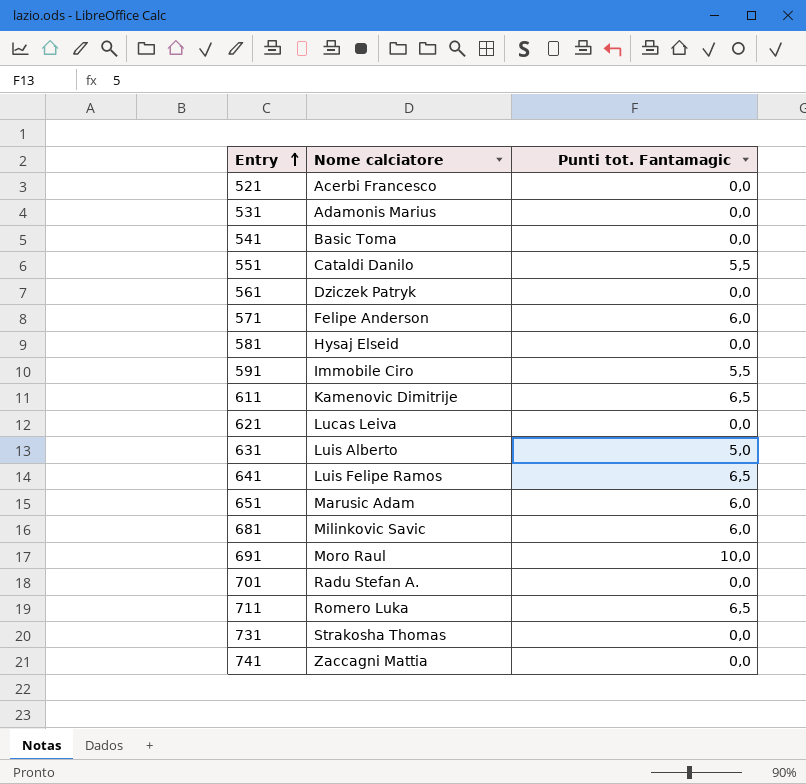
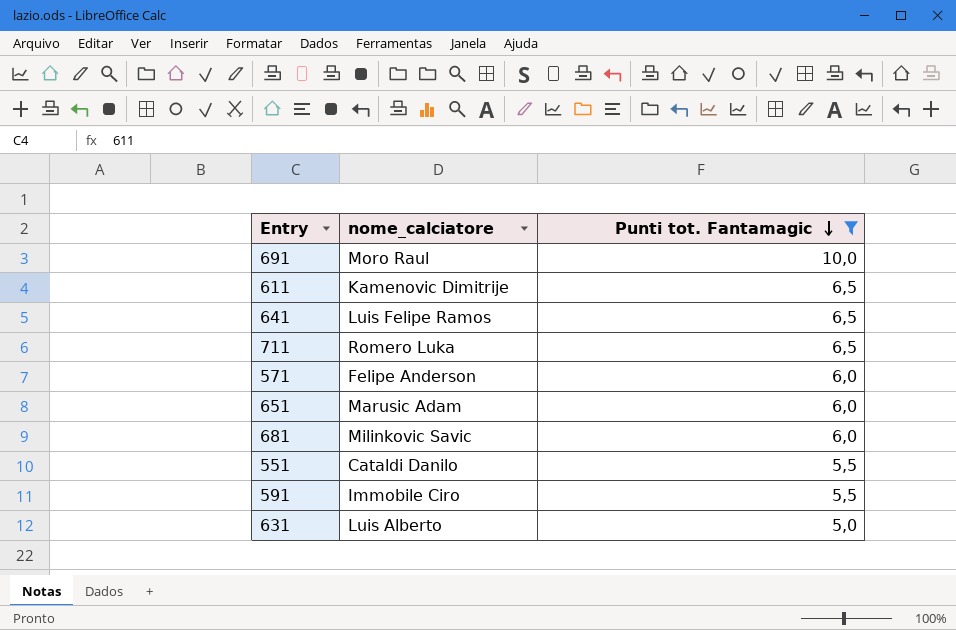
filter: none -> Punti tot. Fantamagic != 0,0
row order: Entry ascending -> Punti tot. Fantamagic descending
column name: Nome calciatore -> nome_calciatore

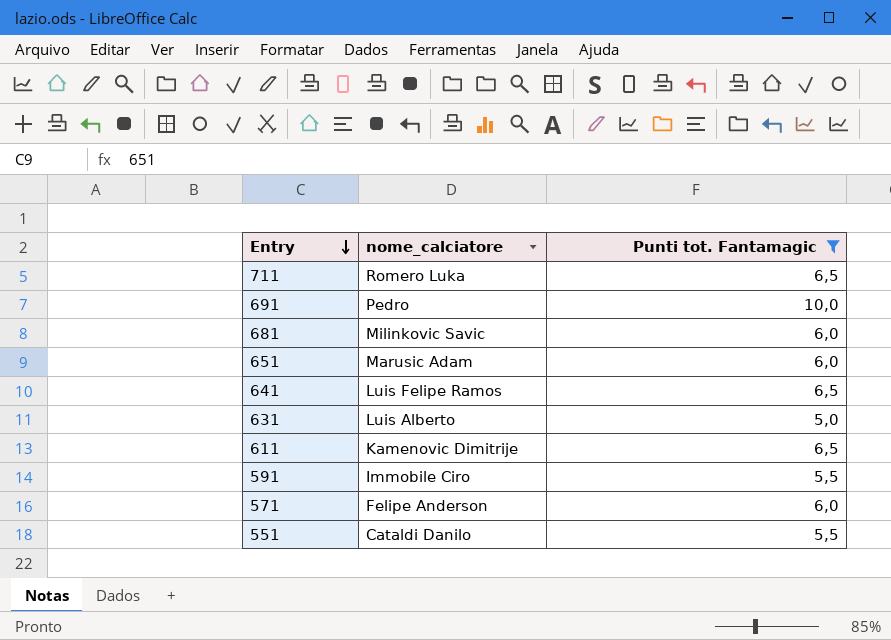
row order: Punti tot. Fantamagic descending -> Entry descending
691 | nome_calciatore: Moro Raul -> Pedro

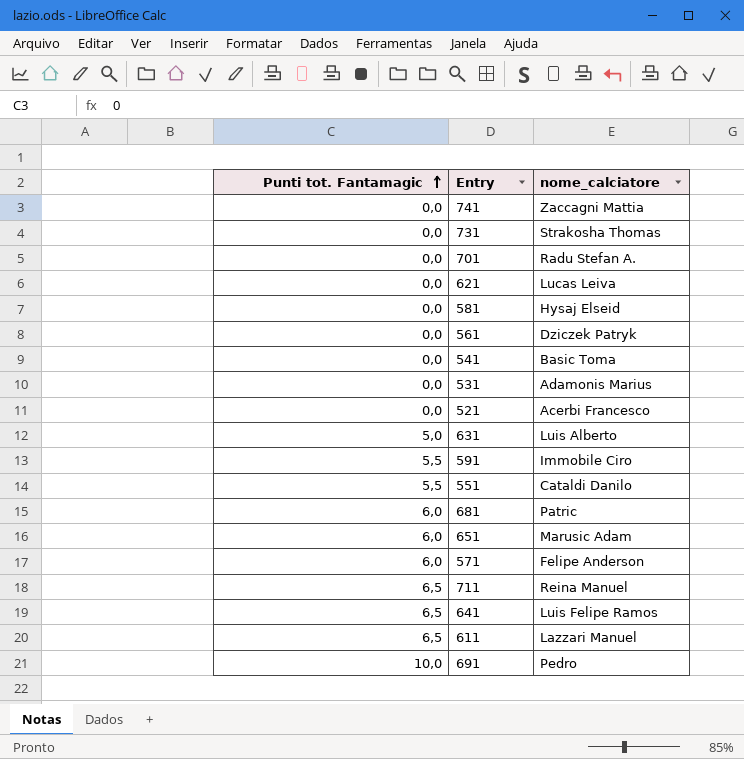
filter: Punti tot. Fantamagic != 0,0 -> none
row order: Entry descending -> Punti tot. Fantamagic ascending
column Punti tot. Fantamagic | position: 3 -> 1
681 | nome_calciatore: Milinkovic Savic -> Patric
711 | nome_calciatore: Romero Luka -> Reina Manuel
611 | nome_calciatore: Kamenovic Dimitrije -> Lazzari Manuel

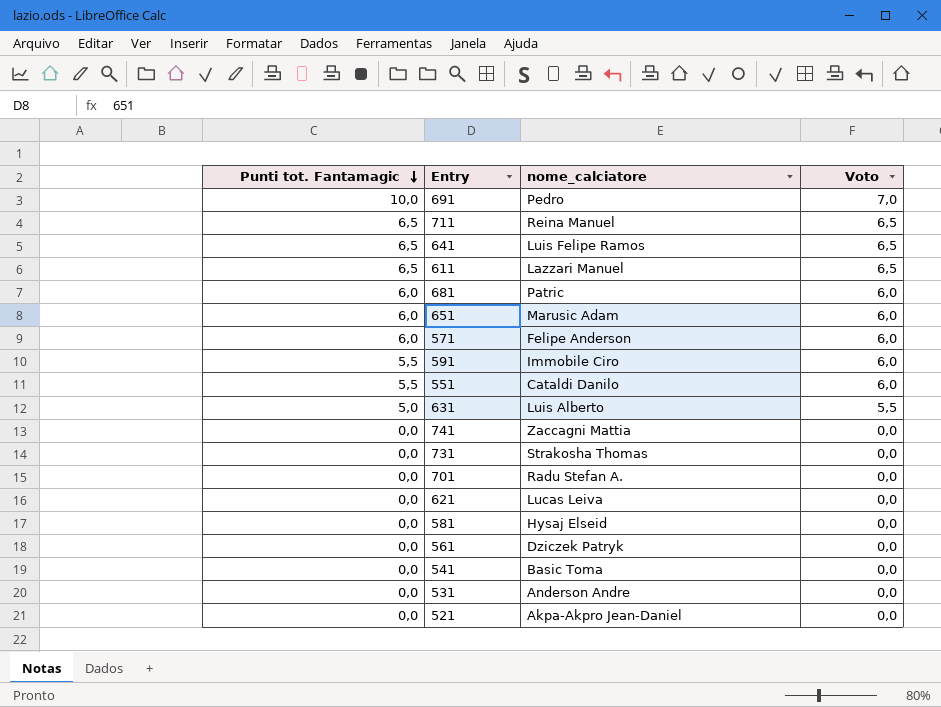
row order: Punti tot. Fantamagic ascending -> Punti tot. Fantamagic descending
column Voto | position: none -> 4
531 | nome_calciatore: Adamonis Marius -> Anderson Andre
521 | nome_calciatore: Acerbi Francesco -> Akpa-Akpro Jean-Daniel

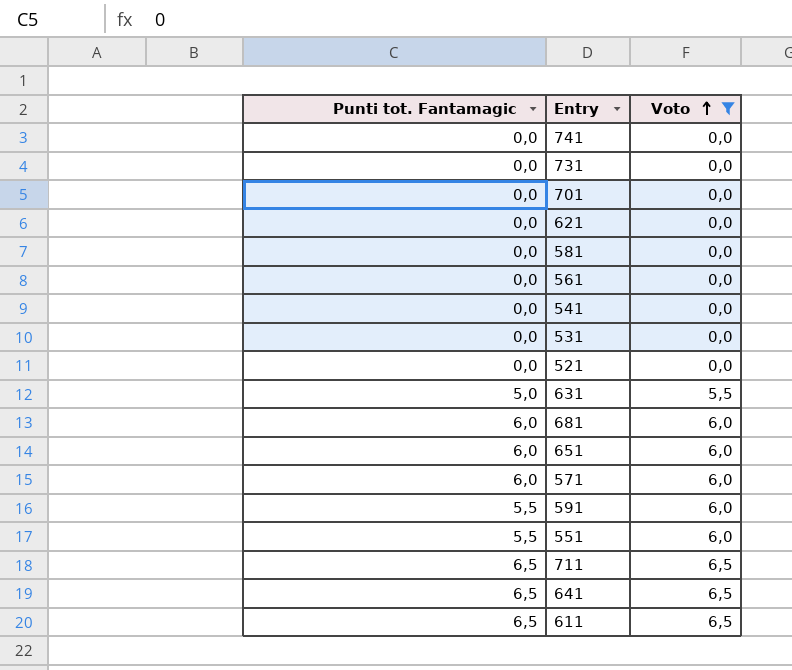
filter: none -> Voto != 7,0
row order: Punti tot. Fantamagic descending -> Voto ascending
column nome_calciatore | position: 3 -> none

